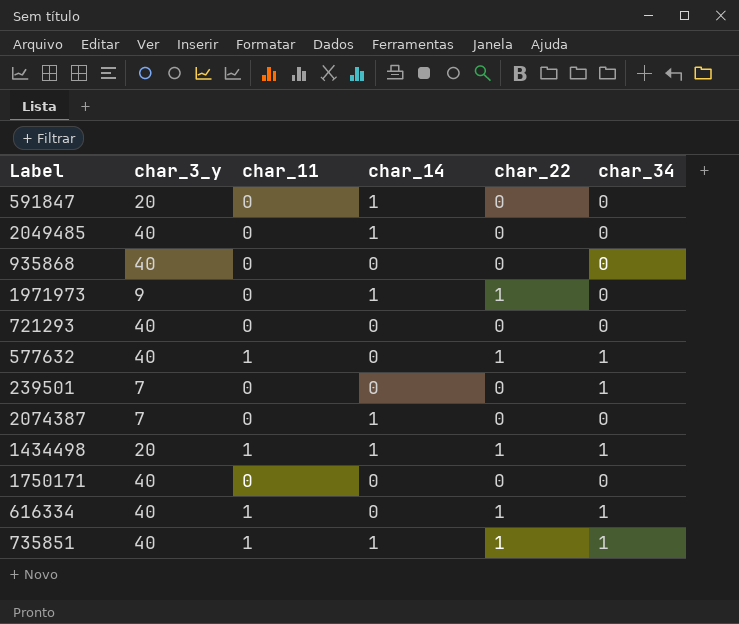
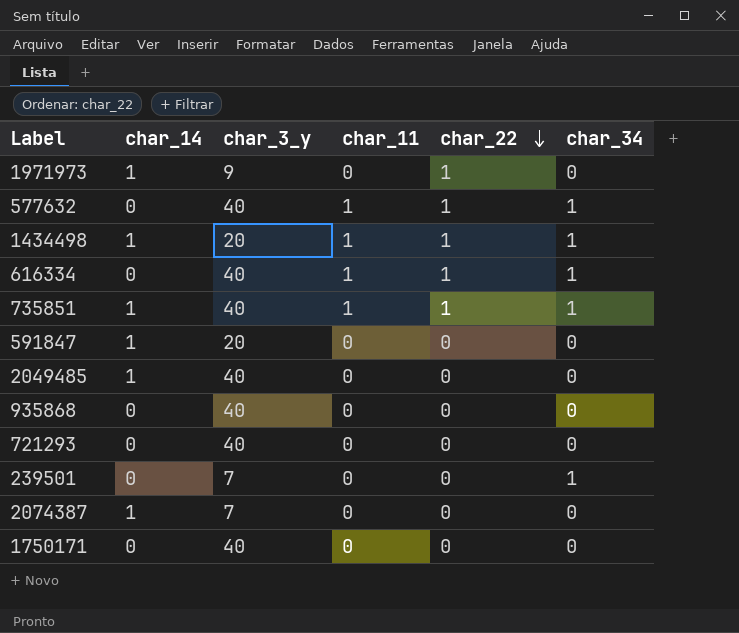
row order: none -> char_22 descending
column char_14 | position: 4 -> 2

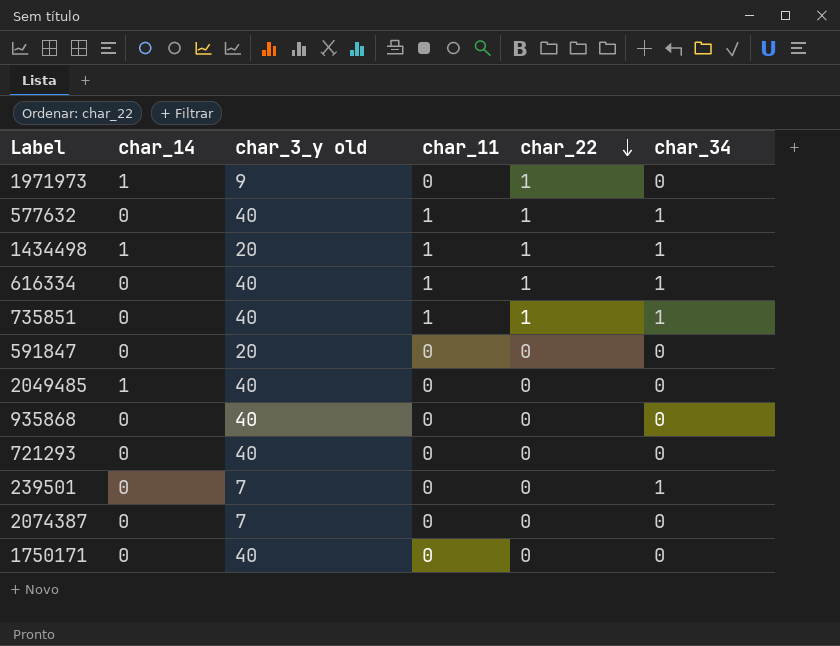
column name: char_3_y -> char_3_y old
735851 | char_14: 1 -> 0
591847 | char_14: 1 -> 0
2074387 | char_14: 1 -> 0

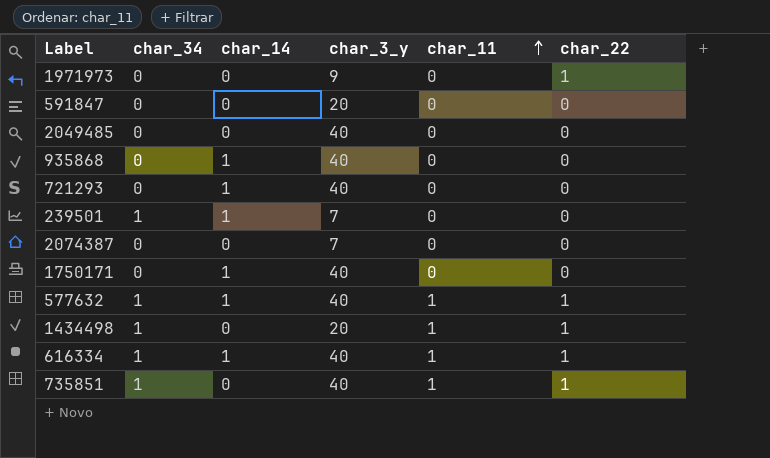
row order: char_22 descending -> char_11 ascending
column char_34 | position: 6 -> 2
column name: char_3_y old -> char_3_y
1971973 | char_14: 1 -> 0
2049485 | char_14: 1 -> 0
935868 | char_14: 0 -> 1
721293 | char_14: 0 -> 1
239501 | char_14: 0 -> 1
1750171 | char_14: 0 -> 1
577632 | char_14: 0 -> 1
1434498 | char_14: 1 -> 0
616334 | char_14: 0 -> 1

